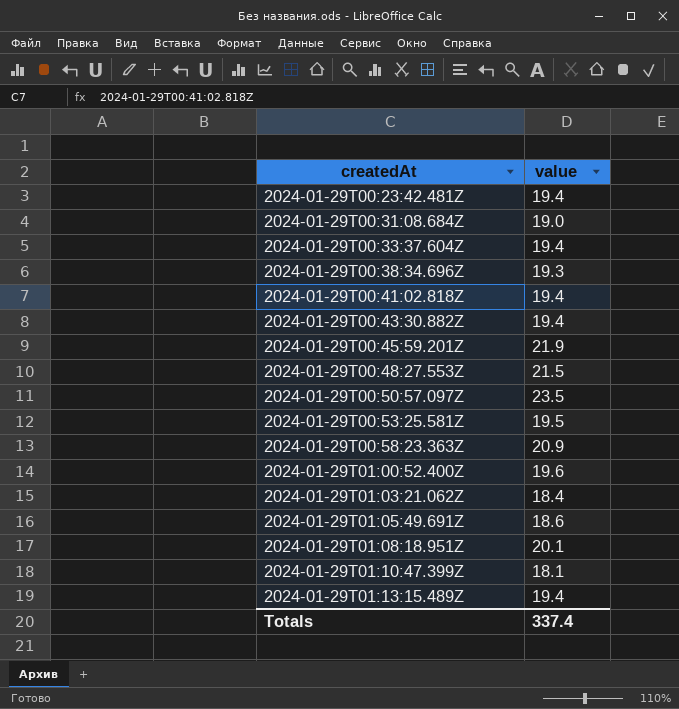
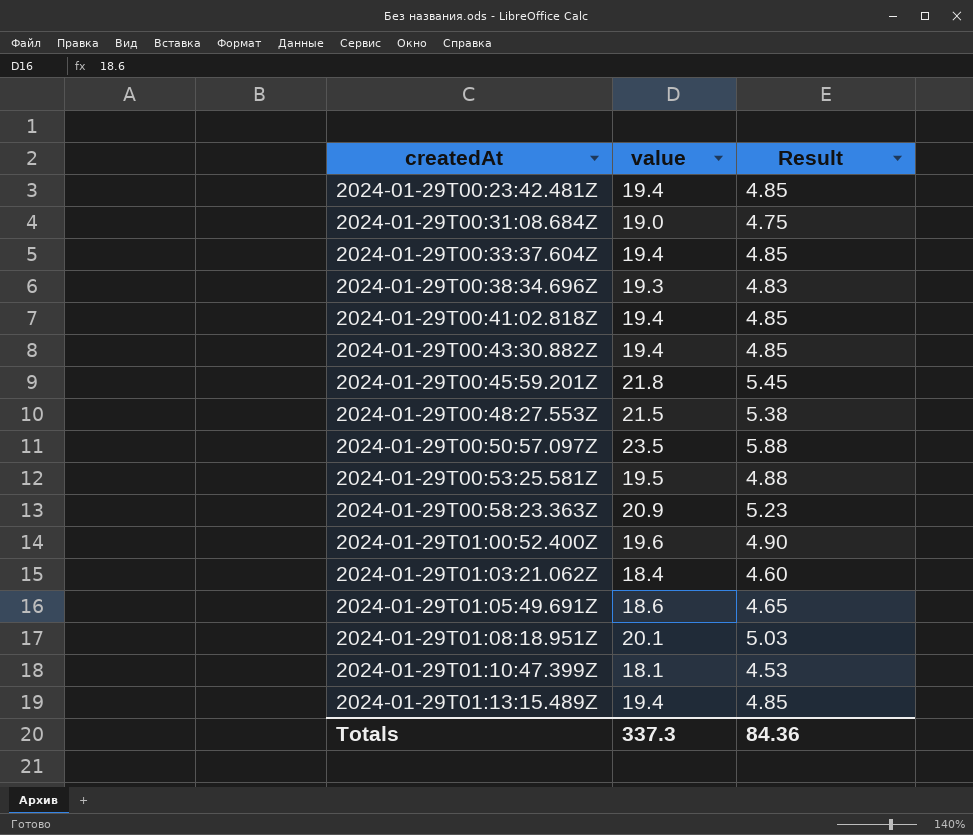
column Result | formula: none -> [value] * 0.25
2024-01-29T00:45:59.201Z | value: 21.9 -> 21.8
Totals | value: 337.4 -> 337.3

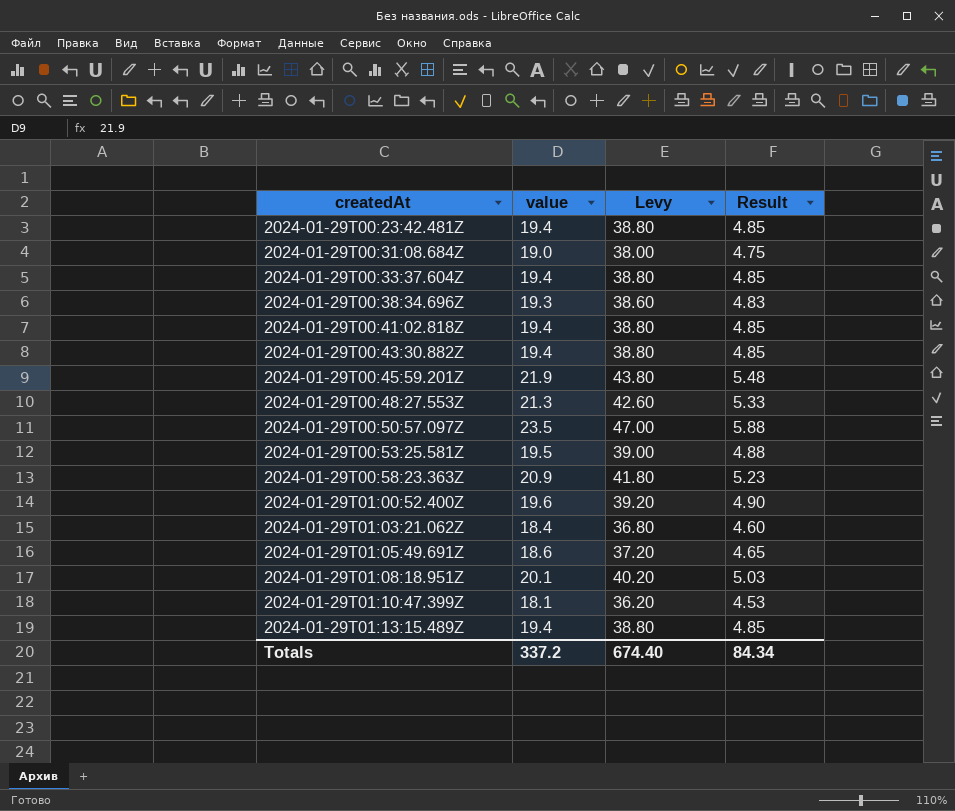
column Levy | formula: none -> [value] * 2
2024-01-29T00:45:59.201Z | value: 21.8 -> 21.9
2024-01-29T00:45:59.201Z | Result: 5.45 -> 5.48
2024-01-29T00:48:27.553Z | value: 21.5 -> 21.3
2024-01-29T00:48:27.553Z | Result: 5.38 -> 5.33
Totals | value: 337.3 -> 337.2
Totals | Result: 84.36 -> 84.34

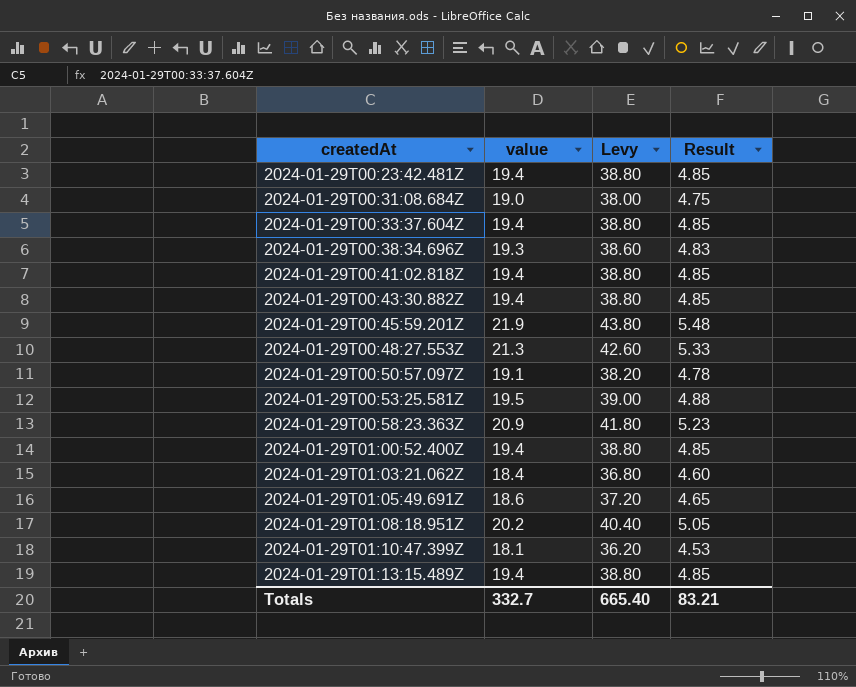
2024-01-29T00:50:57.097Z | value: 23.5 -> 19.1
2024-01-29T00:50:57.097Z | Levy: 47.00 -> 38.20
2024-01-29T00:50:57.097Z | Result: 5.88 -> 4.78
2024-01-29T01:00:52.400Z | value: 19.6 -> 19.4
2024-01-29T01:00:52.400Z | Levy: 39.20 -> 38.80
2024-01-29T01:00:52.400Z | Result: 4.90 -> 4.85
2024-01-29T01:08:18.951Z | value: 20.1 -> 20.2
2024-01-29T01:08:18.951Z | Levy: 40.20 -> 40.40
2024-01-29T01:08:18.951Z | Result: 5.03 -> 5.05
Totals | value: 337.2 -> 332.7
Totals | Levy: 674.40 -> 665.40
Totals | Result: 84.34 -> 83.21

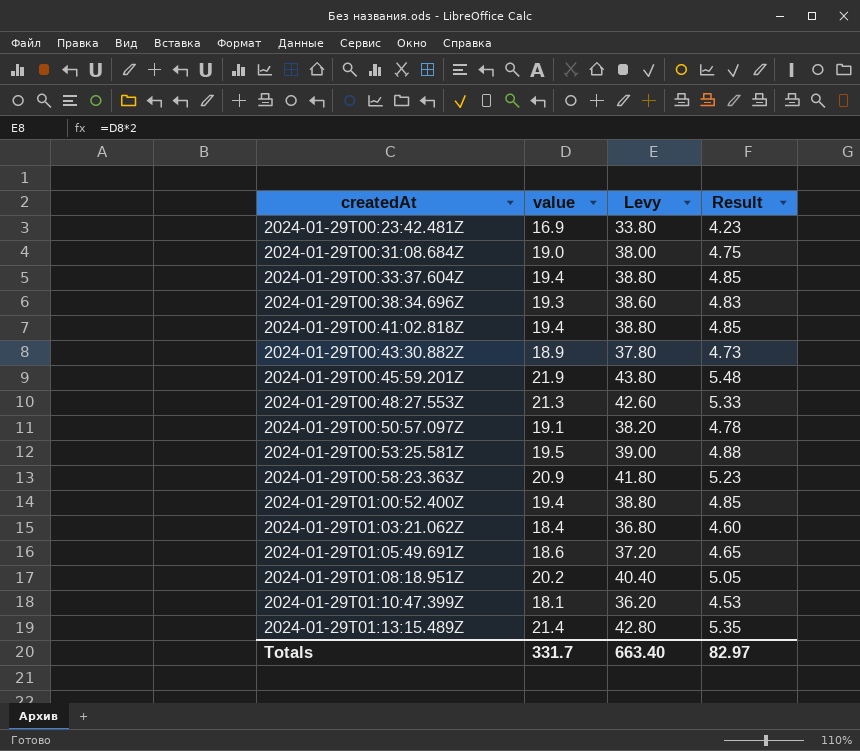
2024-01-29T00:23:42.481Z | value: 19.4 -> 16.9
2024-01-29T00:23:42.481Z | Levy: 38.80 -> 33.80
2024-01-29T00:23:42.481Z | Result: 4.85 -> 4.23
2024-01-29T00:43:30.882Z | value: 19.4 -> 18.9
2024-01-29T00:43:30.882Z | Levy: 38.80 -> 37.80
2024-01-29T00:43:30.882Z | Result: 4.85 -> 4.73
2024-01-29T01:13:15.489Z | value: 19.4 -> 21.4
2024-01-29T01:13:15.489Z | Levy: 38.80 -> 42.80
2024-01-29T01:13:15.489Z | Result: 4.85 -> 5.35
Totals | value: 332.7 -> 331.7
Totals | Levy: 665.40 -> 663.40
Totals | Result: 83.21 -> 82.97

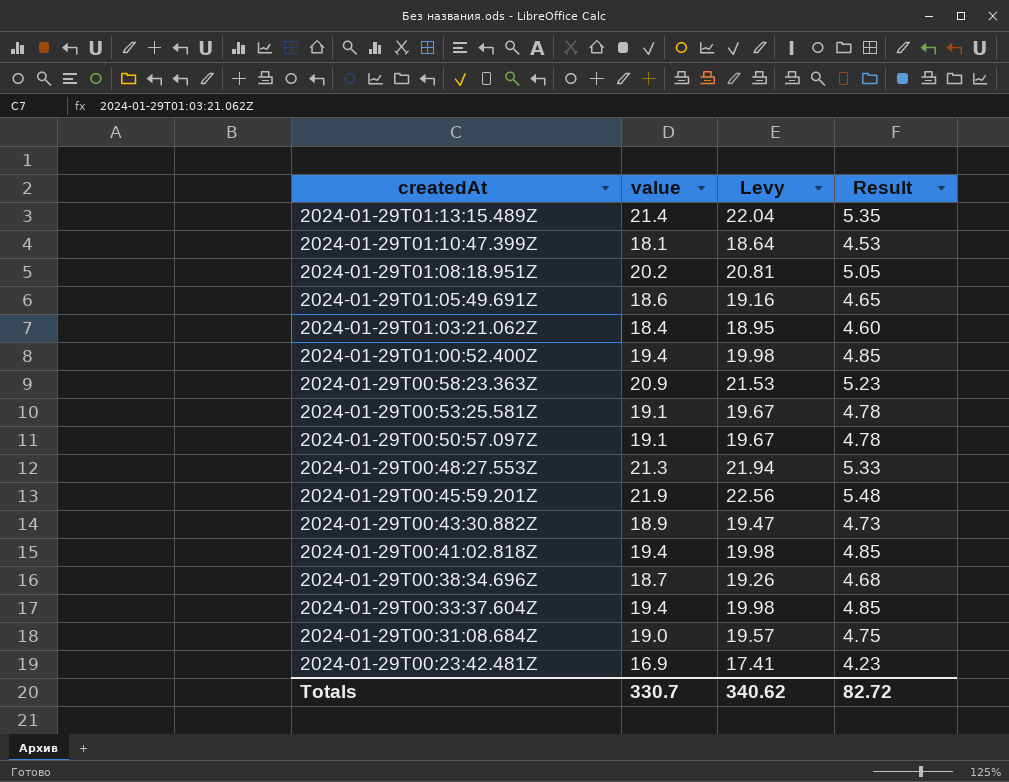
row order: createdAt ascending -> createdAt descending
column Levy | formula: [value] * 2 -> [value] * 1.03
2024-01-29T00:53:25.581Z | value: 19.5 -> 19.1
2024-01-29T00:53:25.581Z | Result: 4.88 -> 4.78
2024-01-29T00:38:34.696Z | value: 19.3 -> 18.7
2024-01-29T00:38:34.696Z | Result: 4.83 -> 4.68
Totals | value: 331.7 -> 330.7
Totals | Levy: 663.40 -> 340.62
Totals | Result: 82.97 -> 82.72

